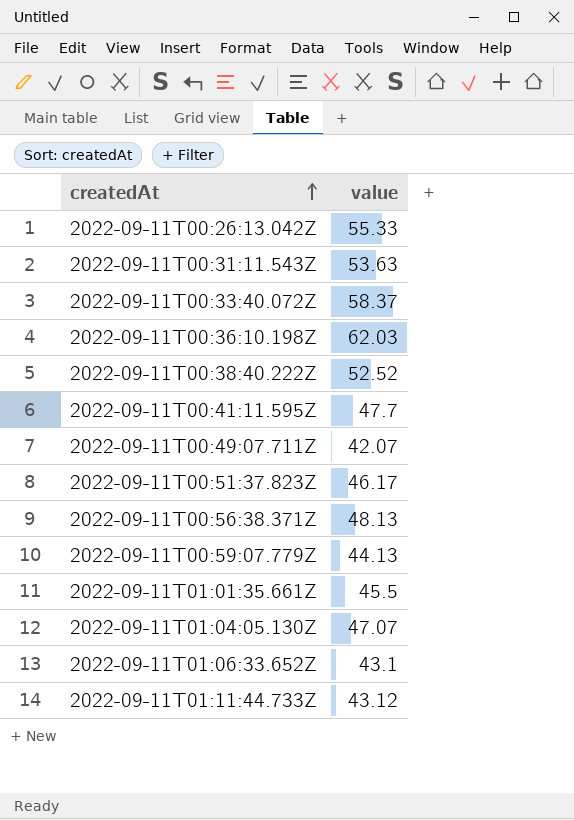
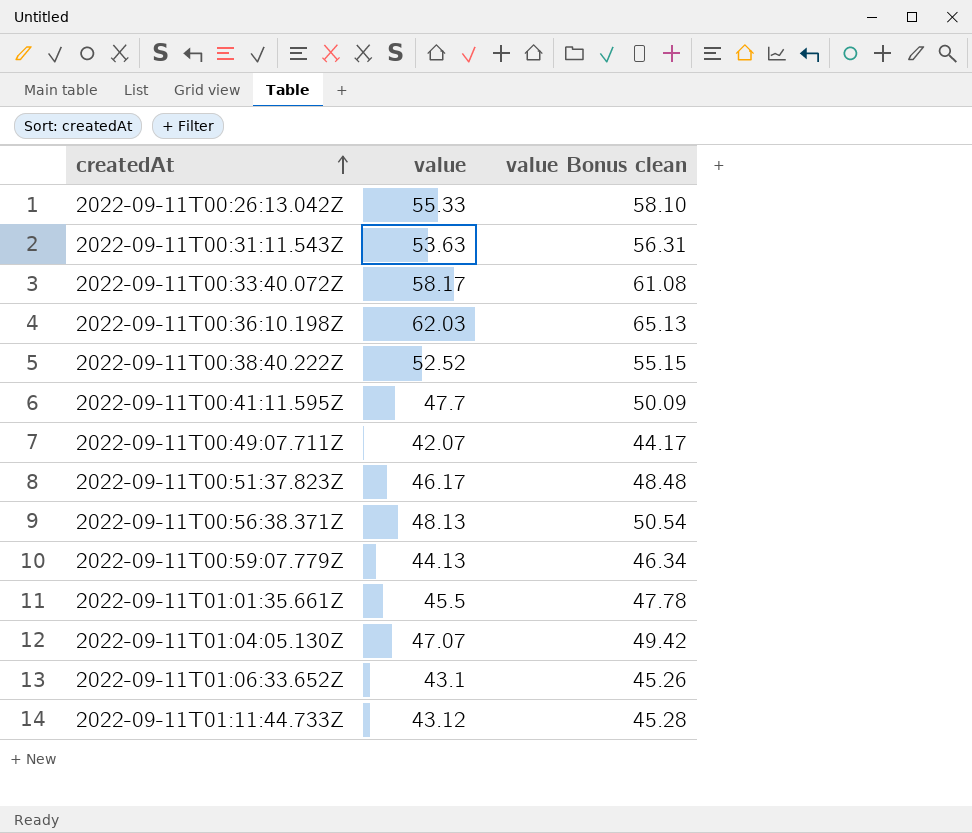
column value Bonus clean | formula: none -> [value] * 1.05
2022-09-11T00:33:40.072Z | value: 58.37 -> 58.17

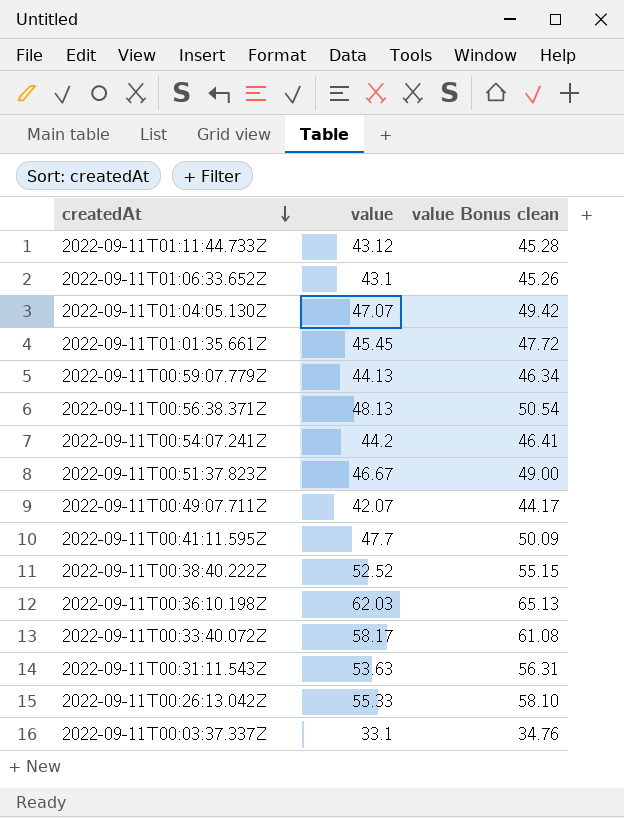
row order: createdAt ascending -> createdAt descending
2022-09-11T01:01:35.661Z | value: 45.5 -> 45.45
2022-09-11T01:01:35.661Z | value Bonus clean: 47.78 -> 47.72
row 2022-09-11T00:54:07.241Z: none -> 44.2 | 46.41
2022-09-11T00:51:37.823Z | value: 46.17 -> 46.67
2022-09-11T00:51:37.823Z | value Bonus clean: 48.48 -> 49.00
row 2022-09-11T00:03:37.337Z: none -> 33.1 | 34.76

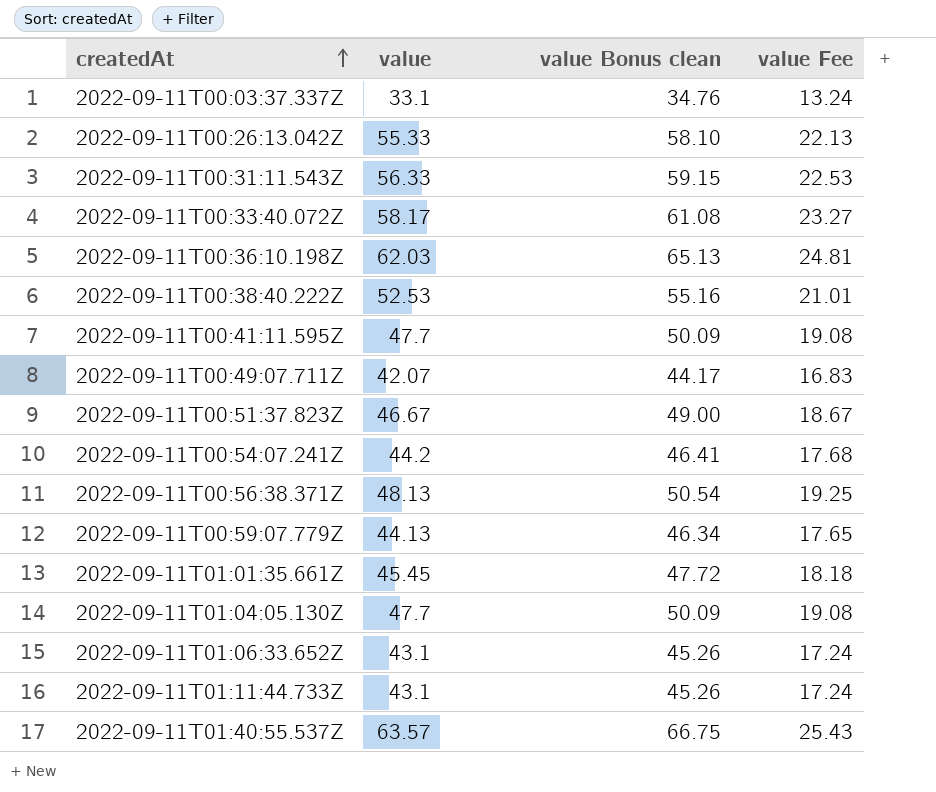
row order: createdAt descending -> createdAt ascending
column value Fee | formula: none -> [value] * 0.4
2022-09-11T00:31:11.543Z | value: 53.63 -> 56.33
2022-09-11T00:31:11.543Z | value Bonus clean: 56.31 -> 59.15
2022-09-11T00:38:40.222Z | value: 52.52 -> 52.53
2022-09-11T00:38:40.222Z | value Bonus clean: 55.15 -> 55.16
2022-09-11T01:04:05.130Z | value: 47.07 -> 47.7
2022-09-11T01:04:05.130Z | value Bonus clean: 49.42 -> 50.09
2022-09-11T01:11:44.733Z | value: 43.12 -> 43.1
2022-09-11T01:11:44.733Z | value Bonus clean: 45.28 -> 45.26
row 2022-09-11T01:40:55.537Z: none -> 63.57 | 66.75 | 25.43

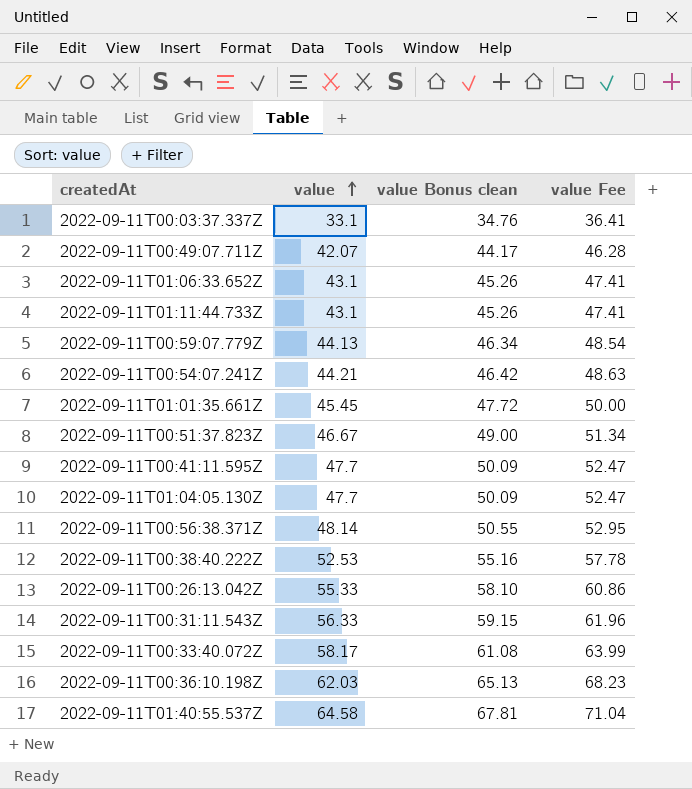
row order: createdAt ascending -> value ascending
column value Fee | formula: [value] * 0.4 -> [value] * 1.1
2022-09-11T00:54:07.241Z | value: 44.2 -> 44.21
2022-09-11T00:54:07.241Z | value Bonus clean: 46.41 -> 46.42
2022-09-11T00:56:38.371Z | value: 48.13 -> 48.14
2022-09-11T00:56:38.371Z | value Bonus clean: 50.54 -> 50.55
2022-09-11T01:40:55.537Z | value: 63.57 -> 64.58
2022-09-11T01:40:55.537Z | value Bonus clean: 66.75 -> 67.81

